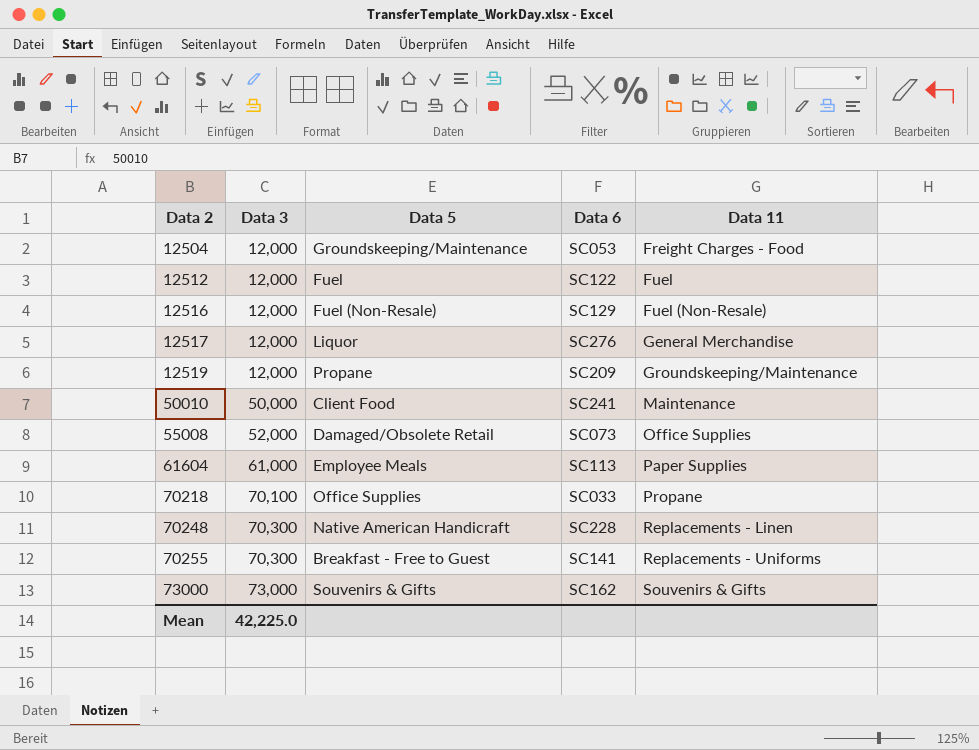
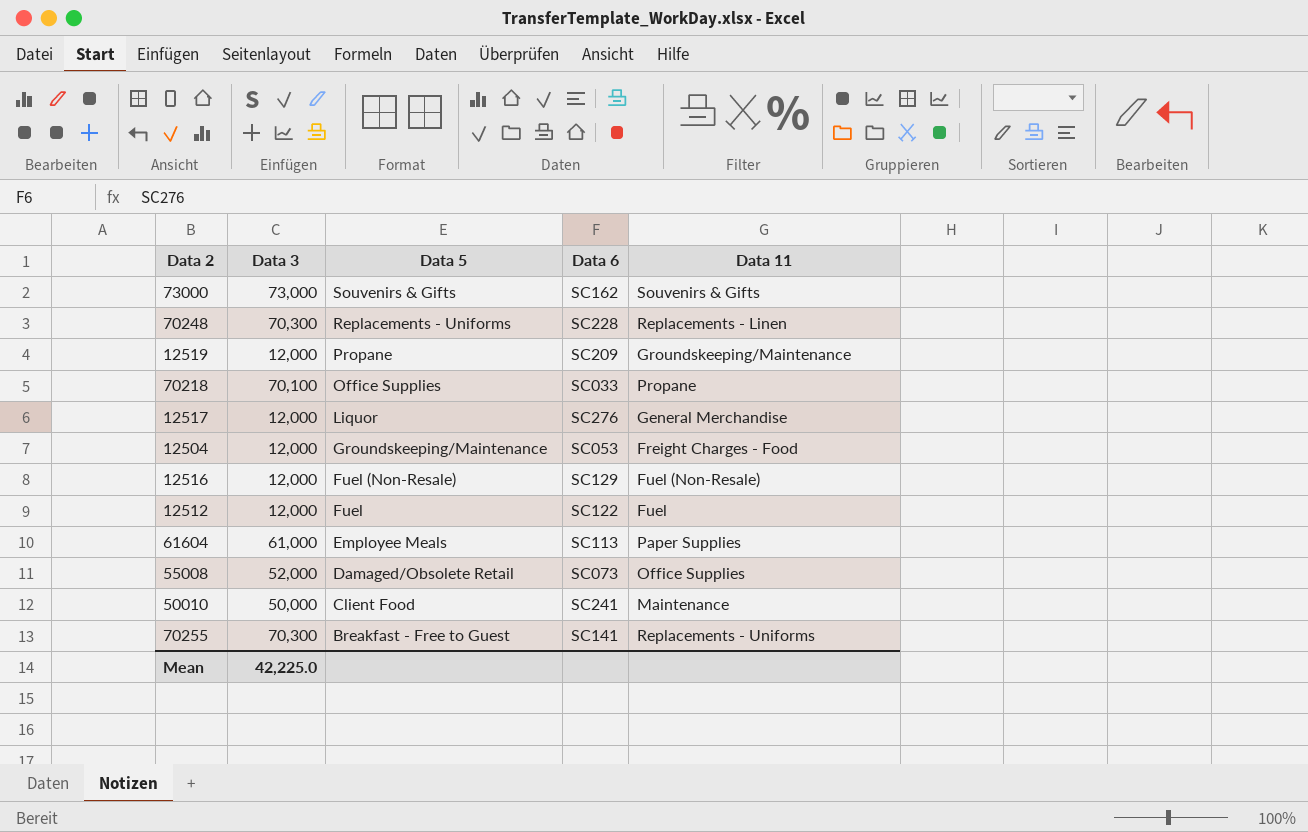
row order: Data 2 ascending -> Data 5 descending
70248 | Data 5: Native American Handicraft -> Replacements - Uniforms

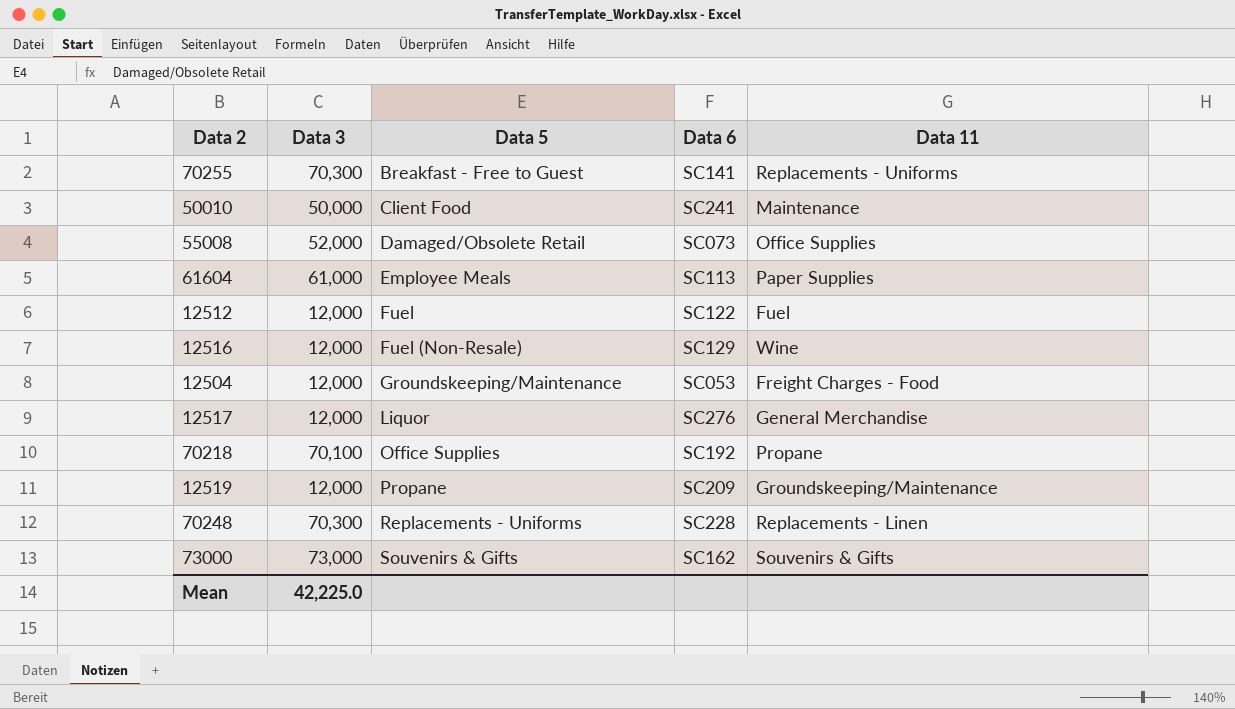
row order: Data 5 descending -> Data 5 ascending
12516 | Data 11: Fuel (Non-Resale) -> Wine
70218 | Data 6: SC033 -> SC192

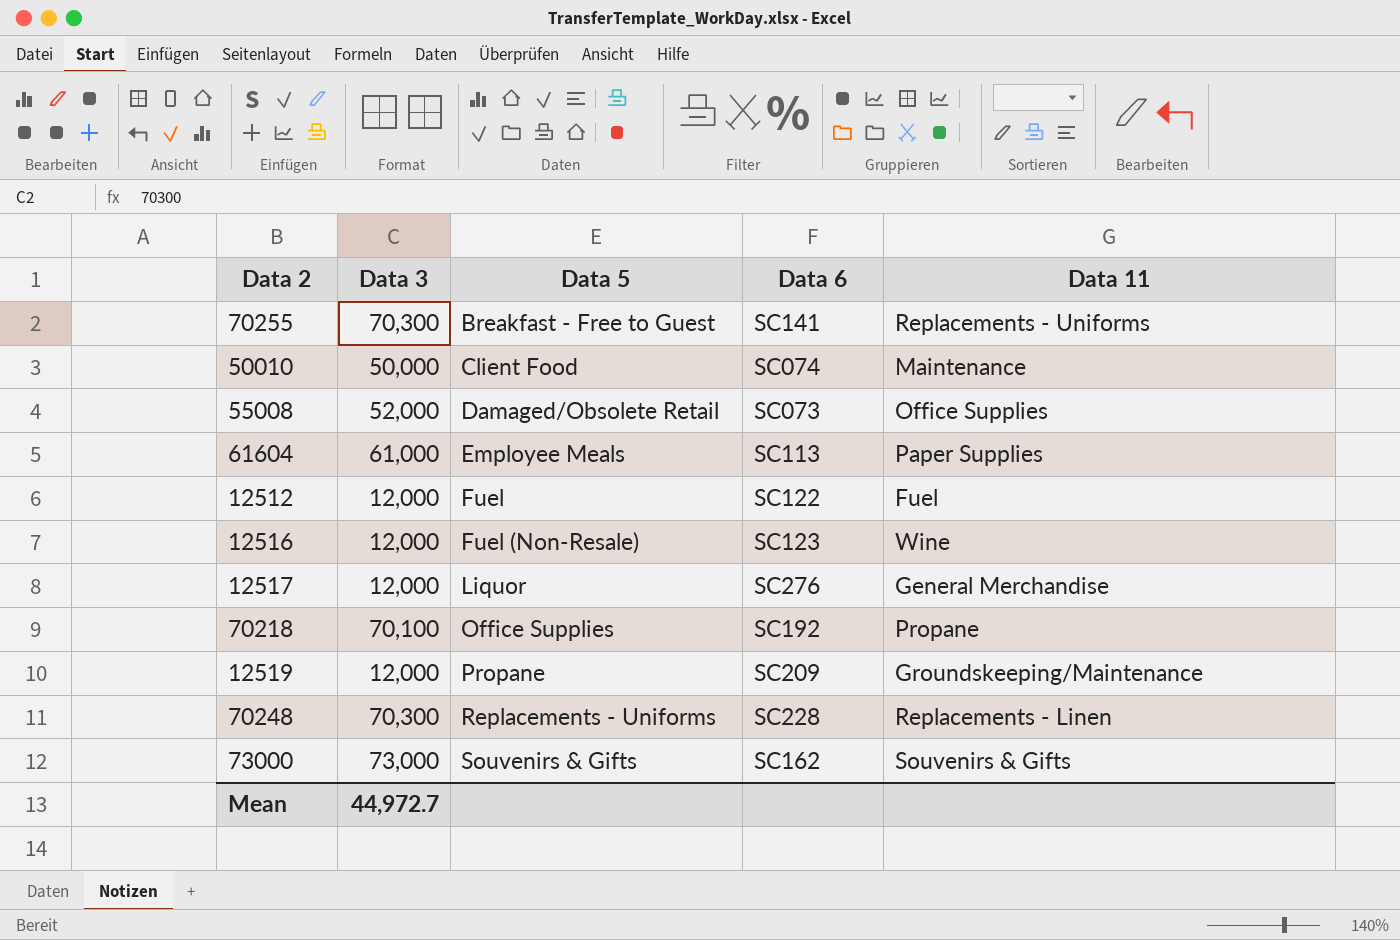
row 12504: 12,000 | Groundskeeping/Maintenance | SC053 | Freight Charges - Food -> none
50010 | Data 6: SC241 -> SC074
12516 | Data 6: SC129 -> SC123
Mean | Data 3: 42,225.0 -> 44,972.7

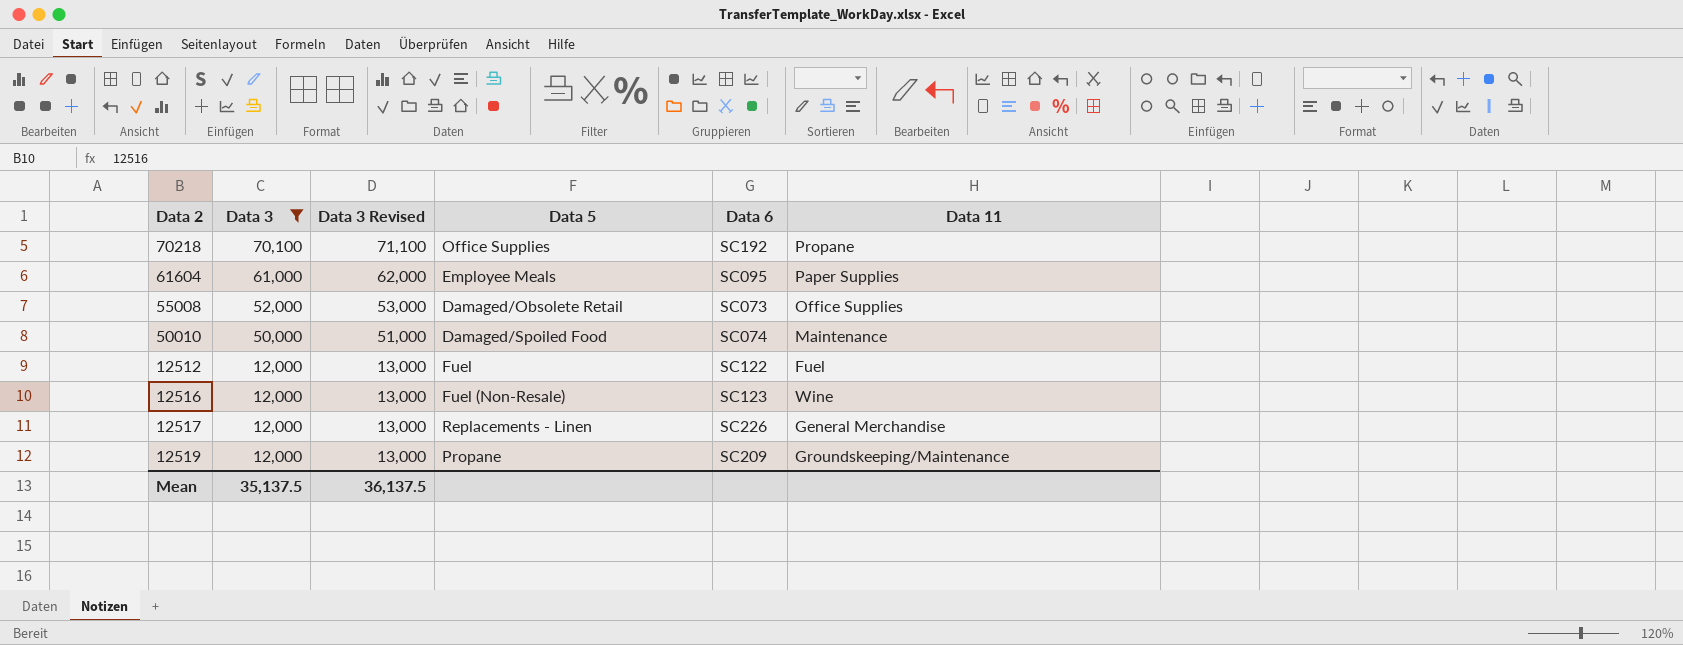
filter: none -> Data 3 <= 70,100
row order: Data 5 ascending -> Data 3 descending
column Data 3 Revised | formula: none -> [Data 3] + 1000
61604 | Data 6: SC113 -> SC095
50010 | Data 5: Client Food -> Damaged/Spoiled Food
12517 | Data 5: Liquor -> Replacements - Linen
12517 | Data 6: SC276 -> SC226
Mean | Data 3: 44,972.7 -> 35,137.5

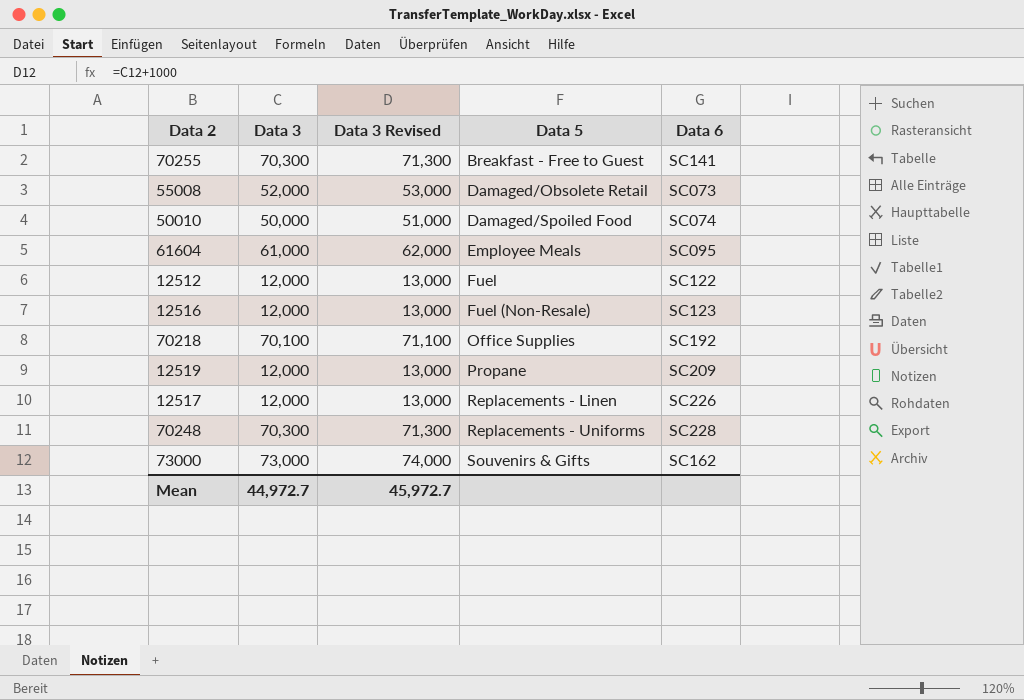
filter: Data 3 <= 70,100 -> none
row order: Data 3 descending -> Data 5 ascending
column Data 11 | position: 6 -> none
Mean | Data 3: 35,137.5 -> 44,972.7
Mean | Data 3 Revised: 36,137.5 -> 45,972.7

